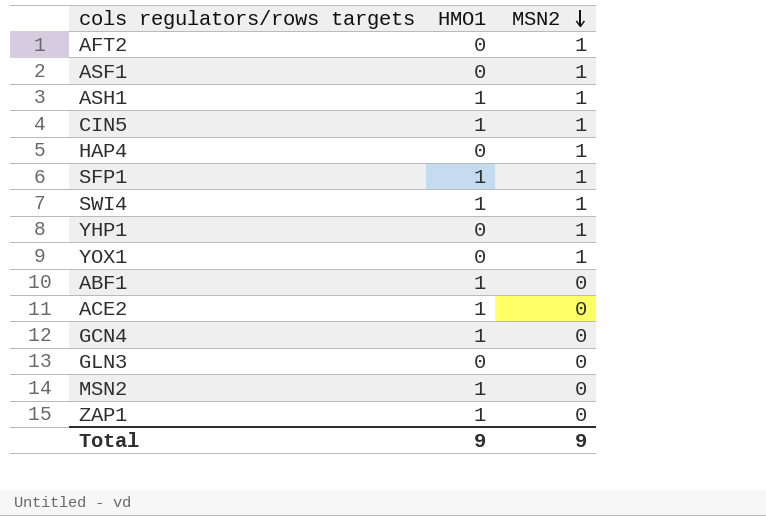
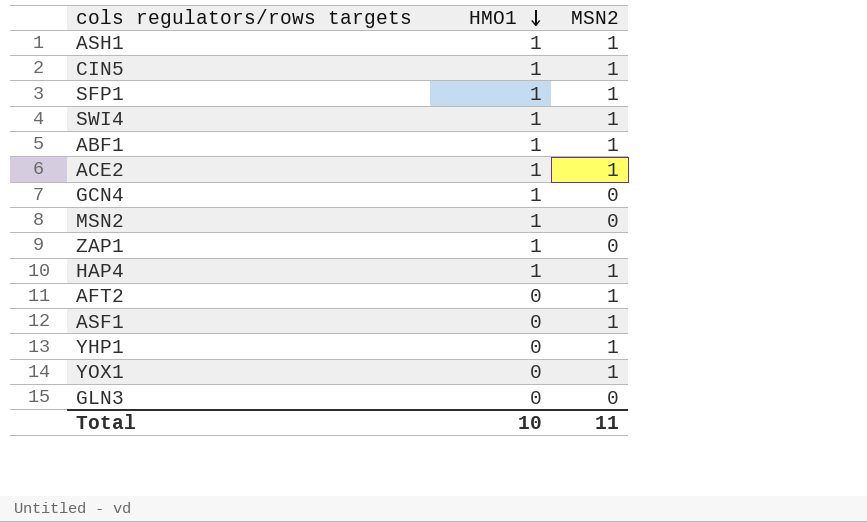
row order: MSN2 descending -> HMO1 descending
ABF1 | MSN2: 0 -> 1
ACE2 | MSN2: 0 -> 1
HAP4 | HMO1: 0 -> 1
Total | HMO1: 9 -> 10
Total | MSN2: 9 -> 11

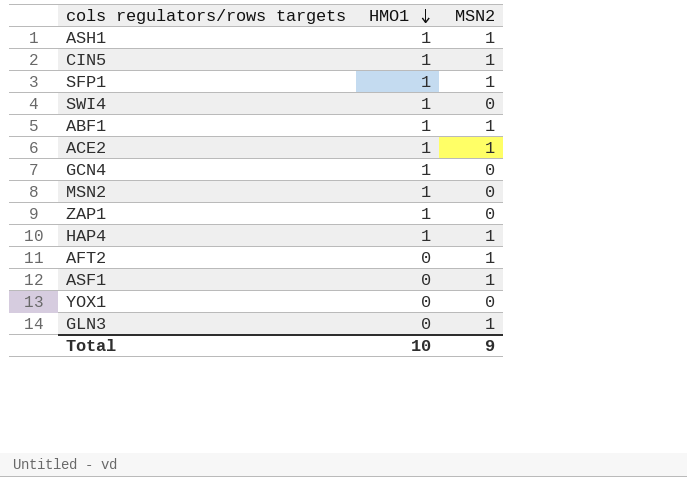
row YHP1: 0 | 1 -> none
SWI4 | MSN2: 1 -> 0
YOX1 | MSN2: 1 -> 0
GLN3 | MSN2: 0 -> 1
Total | MSN2: 11 -> 9

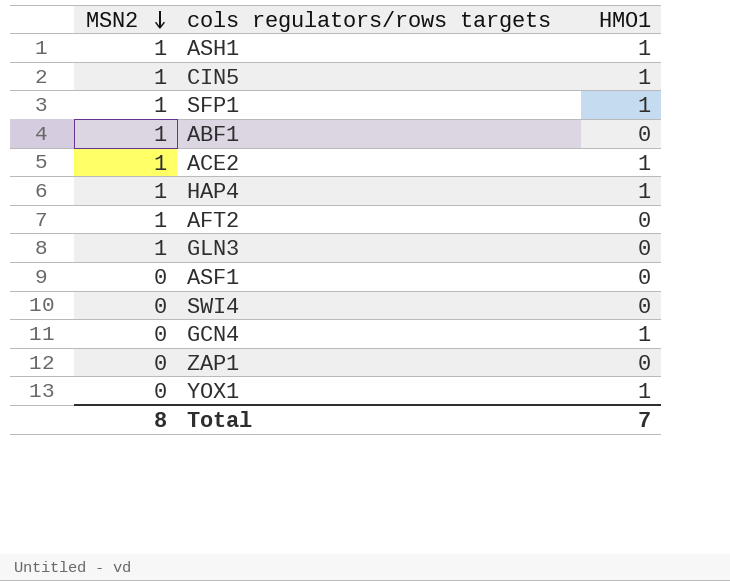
row order: HMO1 descending -> MSN2 descending
column MSN2 | position: 3 -> 1
row MSN2: 1 | 0 -> none
ABF1 | HMO1: 1 -> 0
ASF1 | MSN2: 1 -> 0
SWI4 | HMO1: 1 -> 0
ZAP1 | HMO1: 1 -> 0
YOX1 | HMO1: 0 -> 1
Total | MSN2: 9 -> 8
Total | HMO1: 10 -> 7

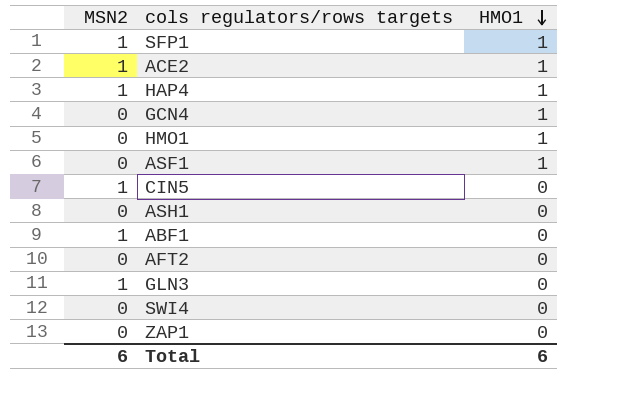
row order: MSN2 descending -> HMO1 descending
row YOX1: 0 | 1 -> none
row HMO1: none -> 0 | 1
ASF1 | HMO1: 0 -> 1
CIN5 | HMO1: 1 -> 0
ASH1 | MSN2: 1 -> 0
ASH1 | HMO1: 1 -> 0
AFT2 | MSN2: 1 -> 0
Total | MSN2: 8 -> 6
Total | HMO1: 7 -> 6

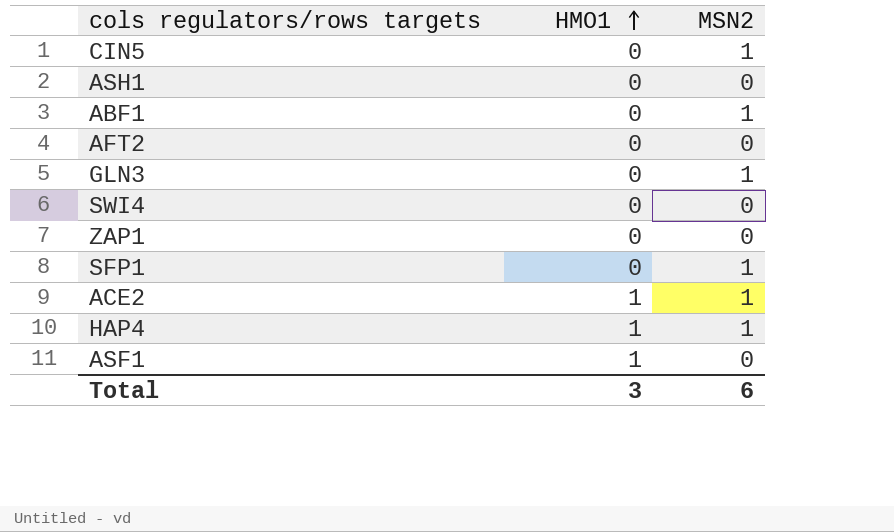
row order: HMO1 descending -> HMO1 ascending
column MSN2 | position: 1 -> 3
row GCN4: 0 | 1 -> none
row HMO1: 0 | 1 -> none
SFP1 | HMO1: 1 -> 0
Total | HMO1: 6 -> 3

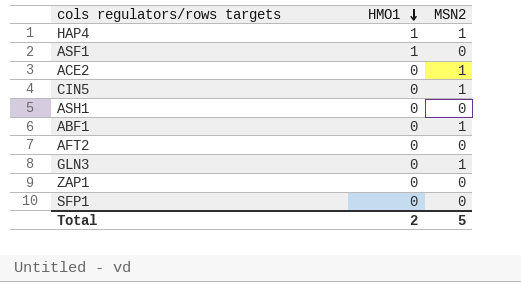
row order: HMO1 ascending -> HMO1 descending
row SWI4: 0 | 0 -> none
ACE2 | HMO1: 1 -> 0
SFP1 | MSN2: 1 -> 0
Total | HMO1: 3 -> 2
Total | MSN2: 6 -> 5

